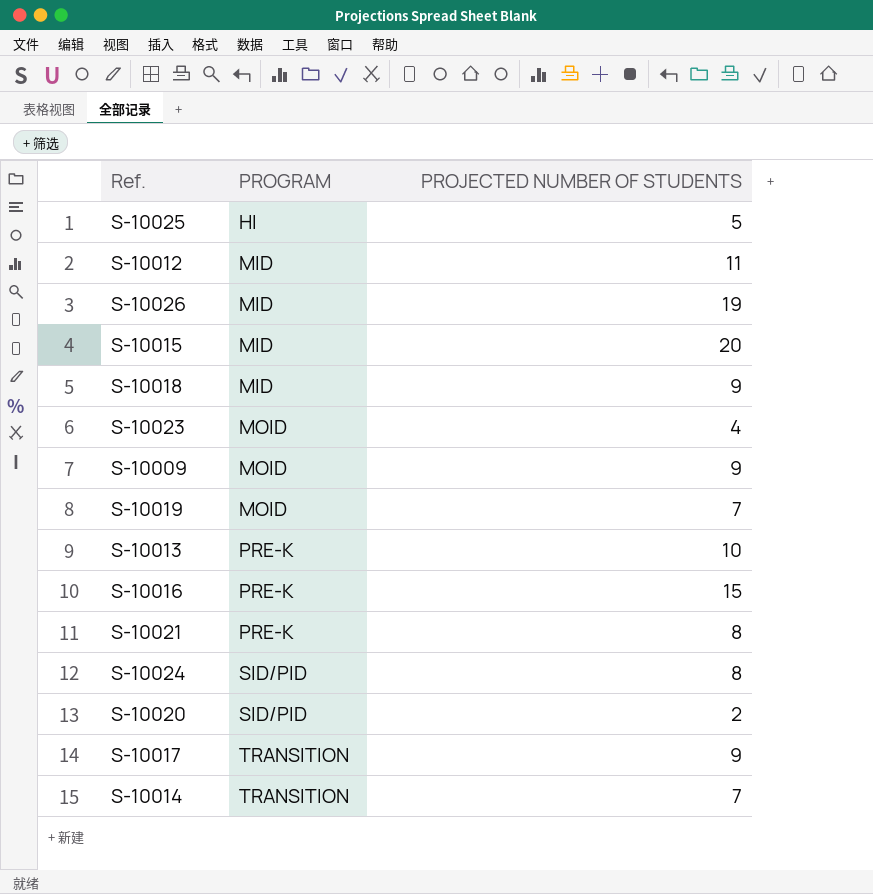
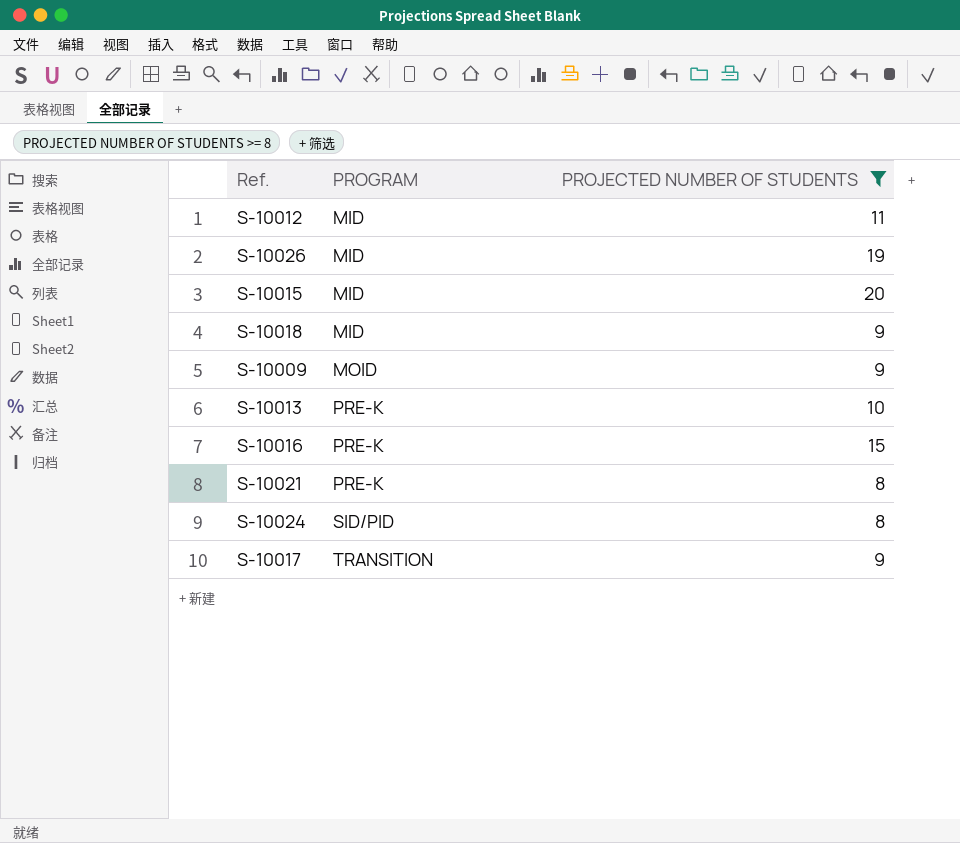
filter: none -> PROJECTED NUMBER OF STUDENTS >= 8

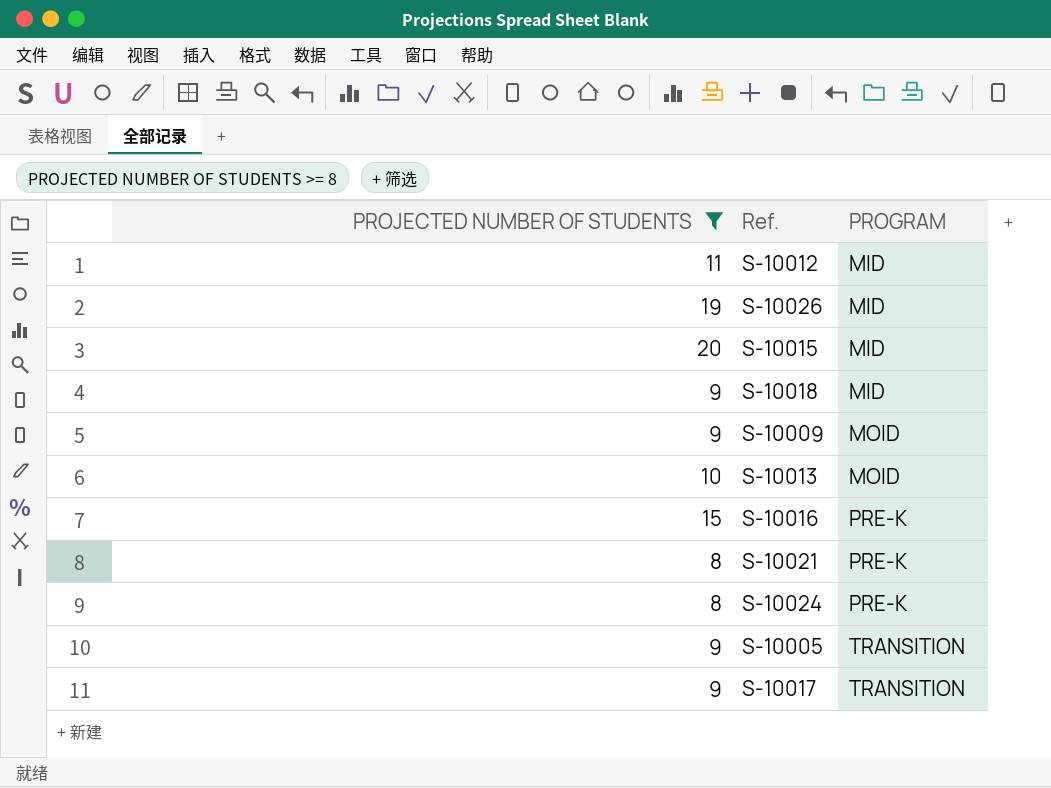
column PROJECTED NUMBER OF STUDENTS | position: 3 -> 1
S-10013 | PROGRAM: PRE-K -> MOID
S-10024 | PROGRAM: SID/PID -> PRE-K
row S-10005: none -> 9 | TRANSITION

